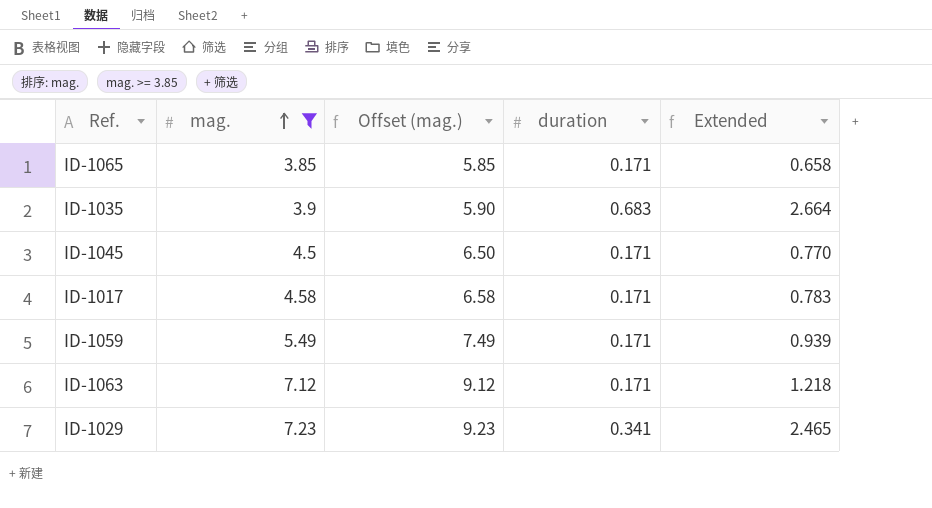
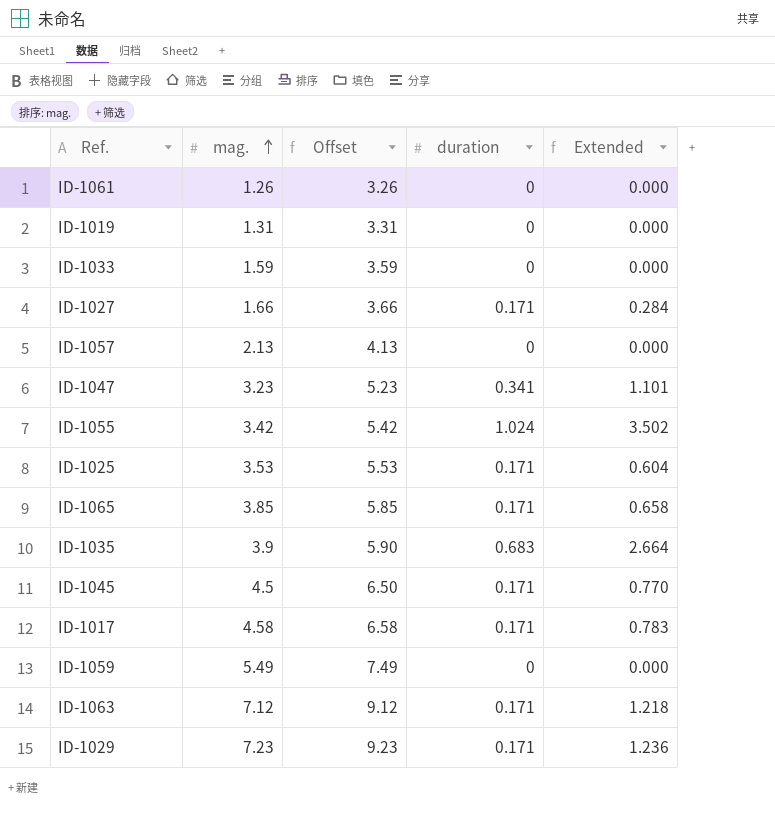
filter: mag. >= 3.85 -> none
column name: Offset (mag.) -> Offset
ID-1059 | duration: 0.171 -> 0
ID-1059 | Extended: 0.939 -> 0.000
ID-1029 | duration: 0.341 -> 0.171
ID-1029 | Extended: 2.465 -> 1.236

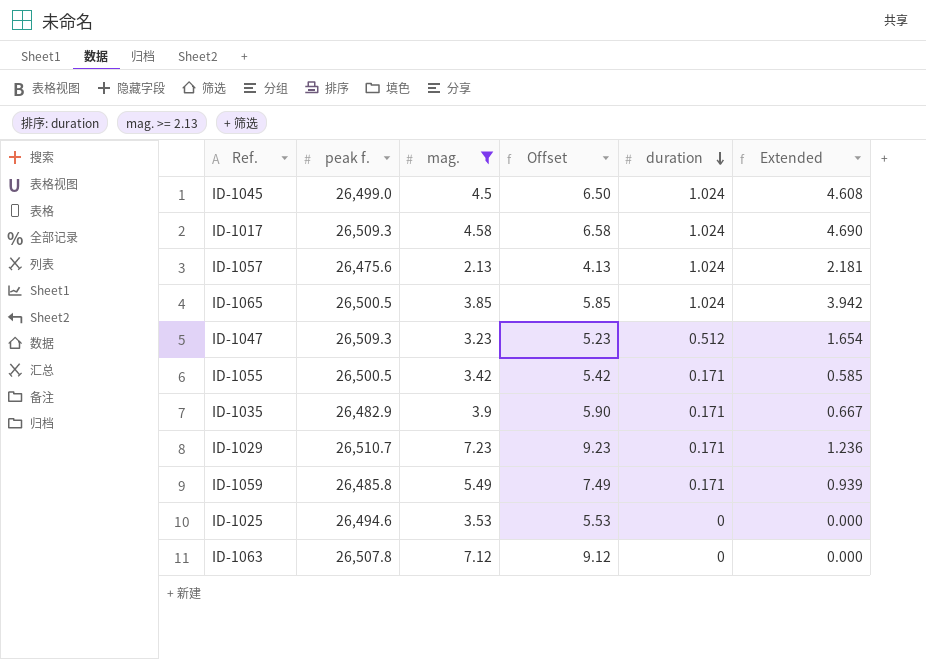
filter: none -> mag. >= 2.13
row order: mag. ascending -> duration descending
column peak f. | position: none -> 2
ID-1045 | duration: 0.171 -> 1.024
ID-1045 | Extended: 0.770 -> 4.608
ID-1017 | duration: 0.171 -> 1.024
ID-1017 | Extended: 0.783 -> 4.690
ID-1057 | duration: 0 -> 1.024
ID-1057 | Extended: 0.000 -> 2.181
ID-1065 | duration: 0.171 -> 1.024
ID-1065 | Extended: 0.658 -> 3.942
ID-1047 | duration: 0.341 -> 0.512
ID-1047 | Extended: 1.101 -> 1.654
ID-1055 | duration: 1.024 -> 0.171
ID-1055 | Extended: 3.502 -> 0.585
ID-1035 | duration: 0.683 -> 0.171
ID-1035 | Extended: 2.664 -> 0.667
ID-1059 | duration: 0 -> 0.171
ID-1059 | Extended: 0.000 -> 0.939
ID-1025 | duration: 0.171 -> 0
ID-1025 | Extended: 0.604 -> 0.000
ID-1063 | duration: 0.171 -> 0
ID-1063 | Extended: 1.218 -> 0.000

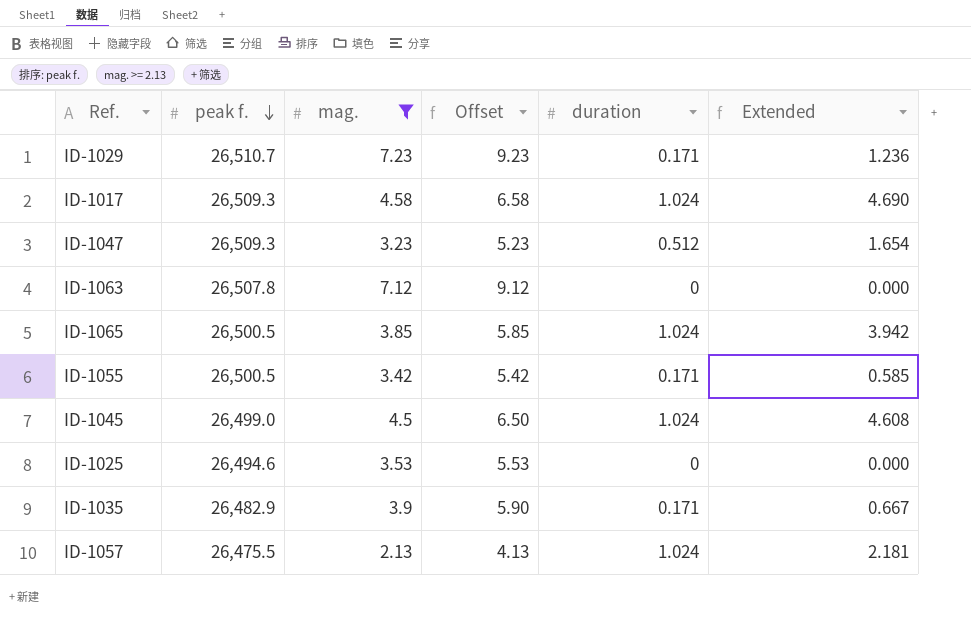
row order: duration descending -> peak f. descending
row ID-1059: 26,485.8 | 5.49 | 7.49 | 0.171 | 0.939 -> none
ID-1057 | peak f.: 26,475.6 -> 26,475.5

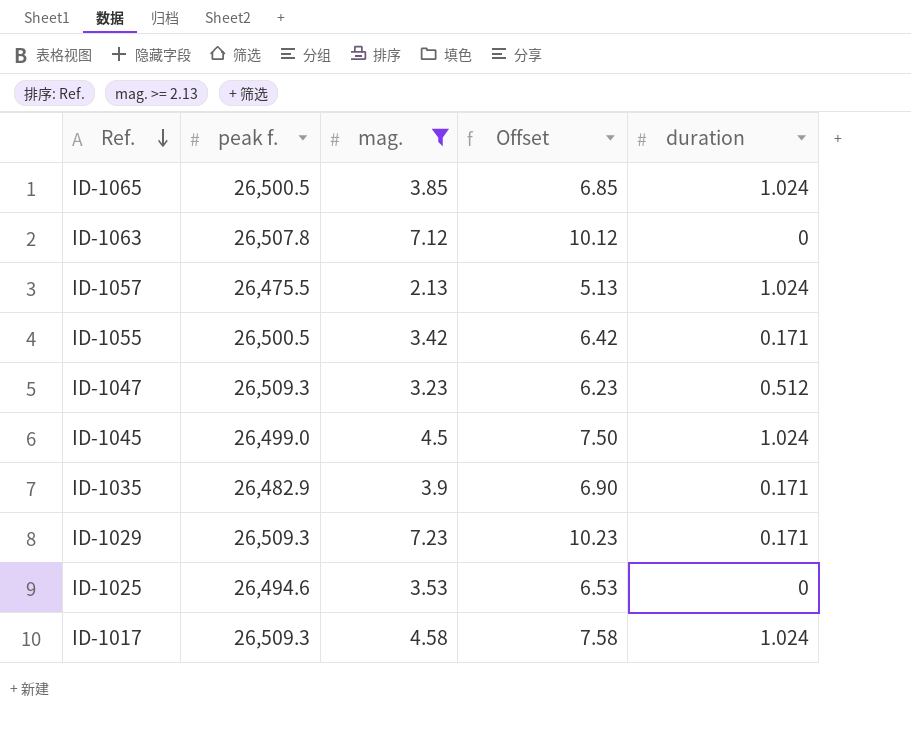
row order: peak f. descending -> Ref. descending
column Extended | formula: [mag.] * [duration] -> none
column Offset | formula: [mag.] + 2 -> [mag.] + 3
ID-1029 | peak f.: 26,510.7 -> 26,509.3

